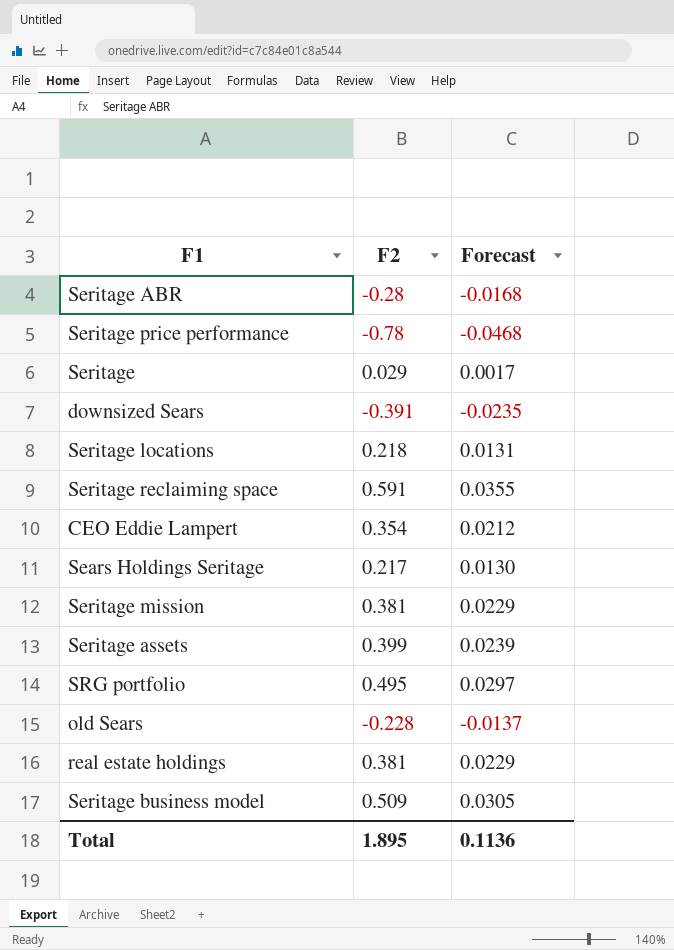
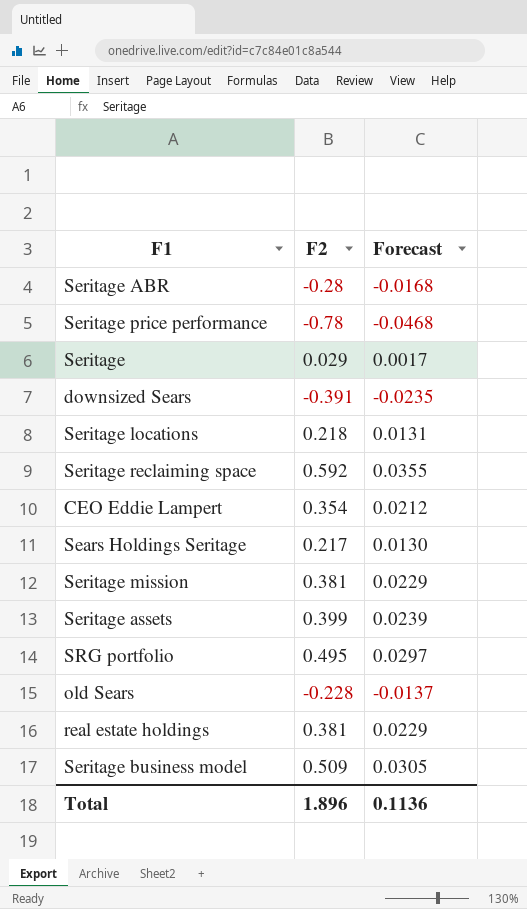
Seritage reclaiming space | F2: 0.591 -> 0.592
Total | F2: 1.895 -> 1.896

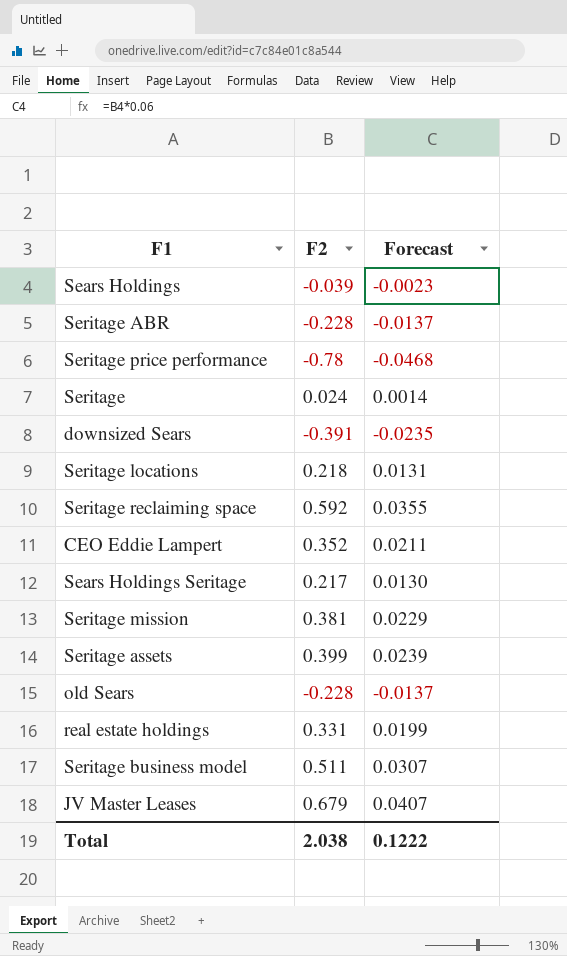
row SRG portfolio: 0.495 | 0.0297 -> none
row Sears Holdings: none -> -0.039 | -0.0023
Seritage ABR | F2: -0.28 -> -0.228
Seritage ABR | Forecast: -0.0168 -> -0.0137
Seritage | F2: 0.029 -> 0.024
Seritage | Forecast: 0.0017 -> 0.0014
CEO Eddie Lampert | F2: 0.354 -> 0.352
CEO Eddie Lampert | Forecast: 0.0212 -> 0.0211
real estate holdings | F2: 0.381 -> 0.331
real estate holdings | Forecast: 0.0229 -> 0.0199
Seritage business model | F2: 0.509 -> 0.511
Seritage business model | Forecast: 0.0305 -> 0.0307
row JV Master Leases: none -> 0.679 | 0.0407
Total | F2: 1.896 -> 2.038
Total | Forecast: 0.1136 -> 0.1222

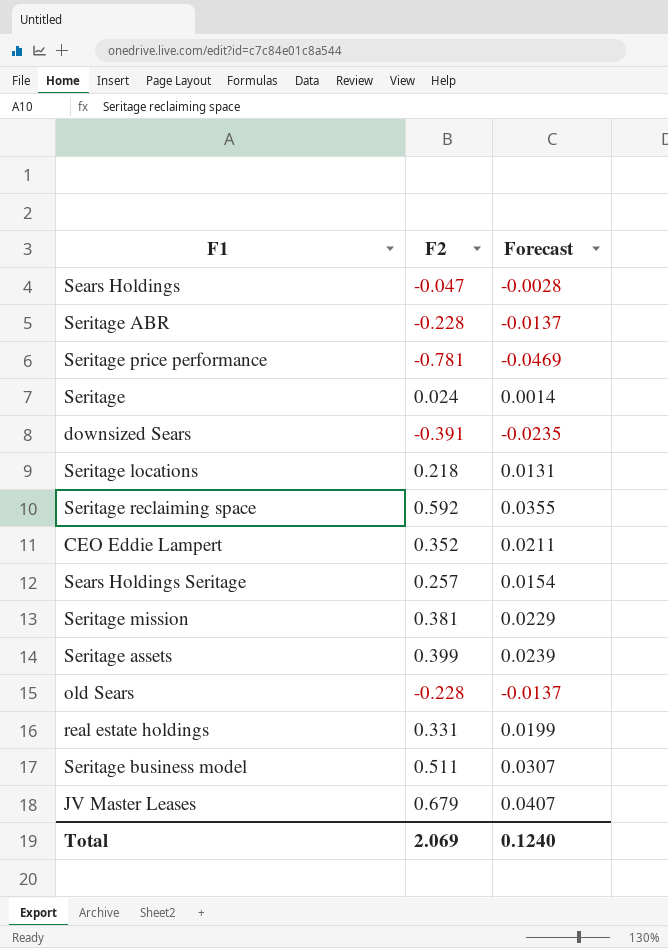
Sears Holdings | F2: -0.039 -> -0.047
Sears Holdings | Forecast: -0.0023 -> -0.0028
Seritage price performance | F2: -0.78 -> -0.781
Seritage price performance | Forecast: -0.0468 -> -0.0469
Sears Holdings Seritage | F2: 0.217 -> 0.257
Sears Holdings Seritage | Forecast: 0.0130 -> 0.0154
Total | F2: 2.038 -> 2.069
Total | Forecast: 0.1222 -> 0.1240

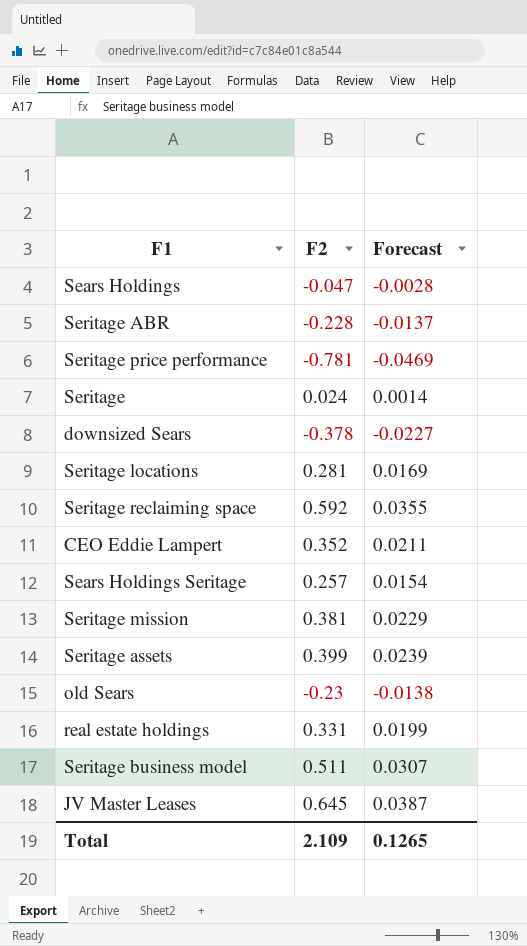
downsized Sears | F2: -0.391 -> -0.378
downsized Sears | Forecast: -0.0235 -> -0.0227
Seritage locations | F2: 0.218 -> 0.281
Seritage locations | Forecast: 0.0131 -> 0.0169
old Sears | F2: -0.228 -> -0.23
old Sears | Forecast: -0.0137 -> -0.0138
JV Master Leases | F2: 0.679 -> 0.645
JV Master Leases | Forecast: 0.0407 -> 0.0387
Total | F2: 2.069 -> 2.109
Total | Forecast: 0.1240 -> 0.1265

